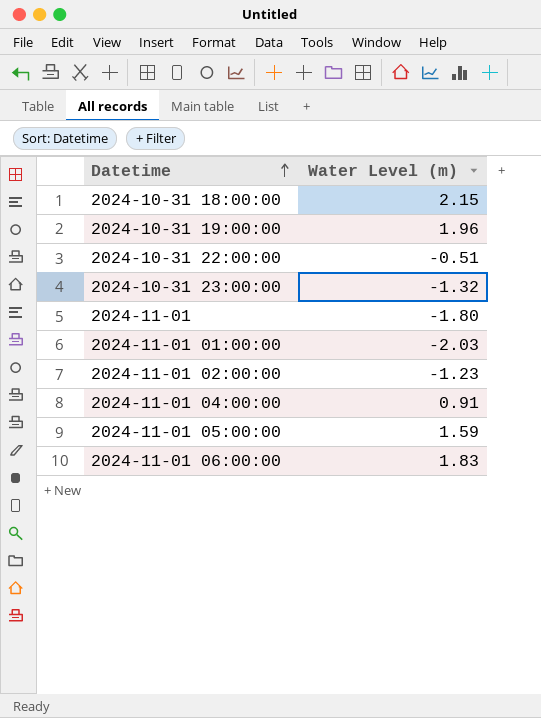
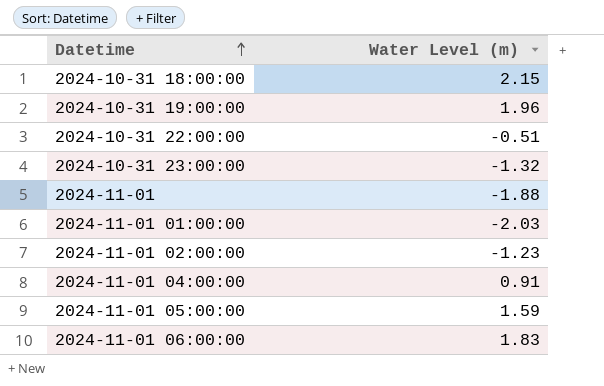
2024-11-01 | Water Level (m): -1.80 -> -1.88

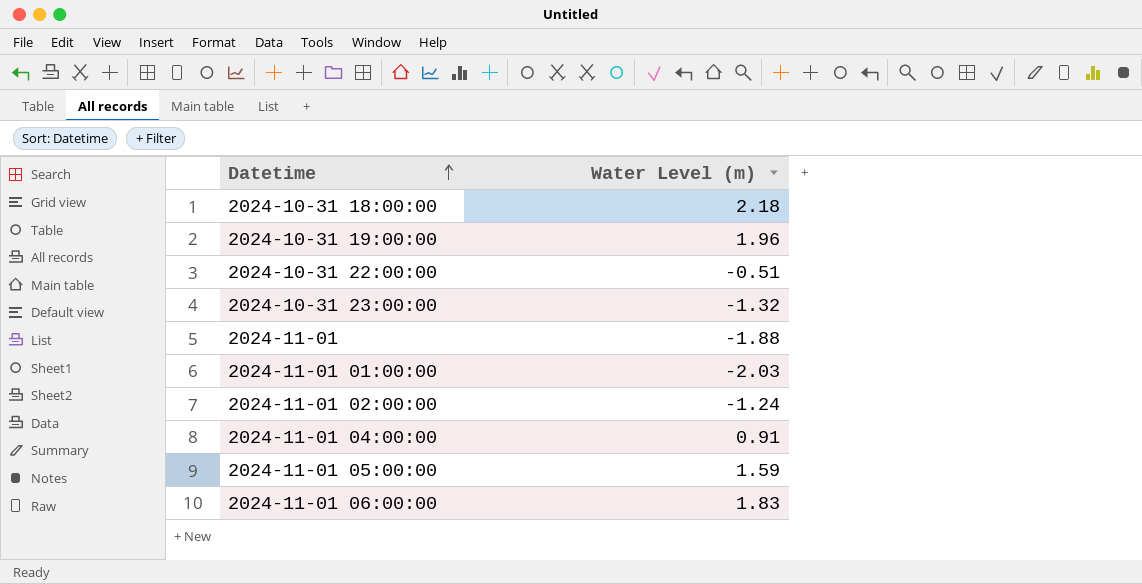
2024-10-31 18:00:00 | Water Level (m): 2.15 -> 2.18
2024-11-01 02:00:00 | Water Level (m): -1.23 -> -1.24

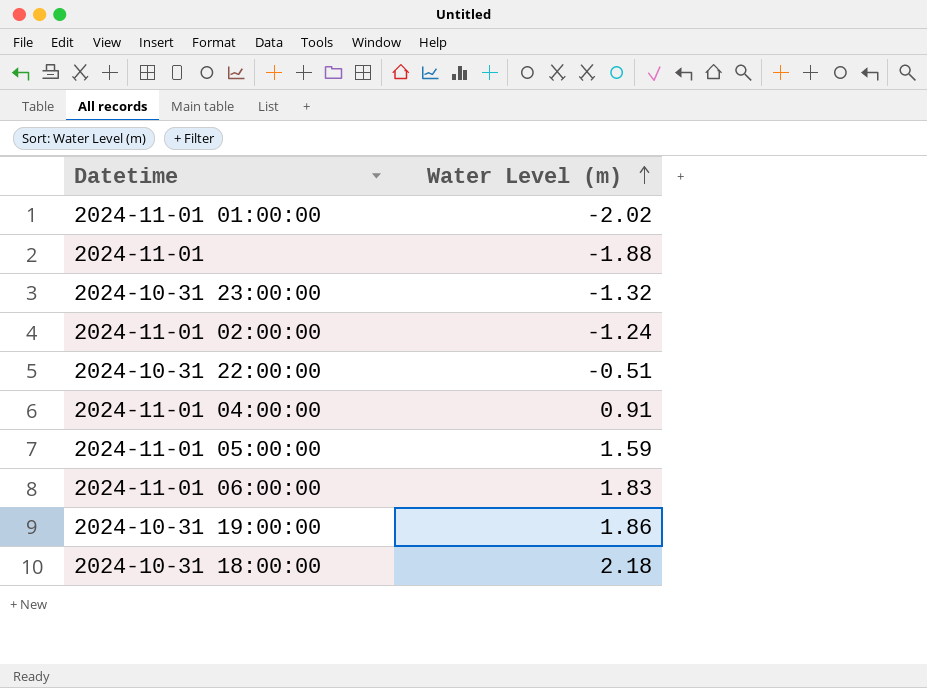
row order: Datetime ascending -> Water Level (m) ascending
2024-11-01 01:00:00 | Water Level (m): -2.03 -> -2.02
2024-10-31 19:00:00 | Water Level (m): 1.96 -> 1.86

